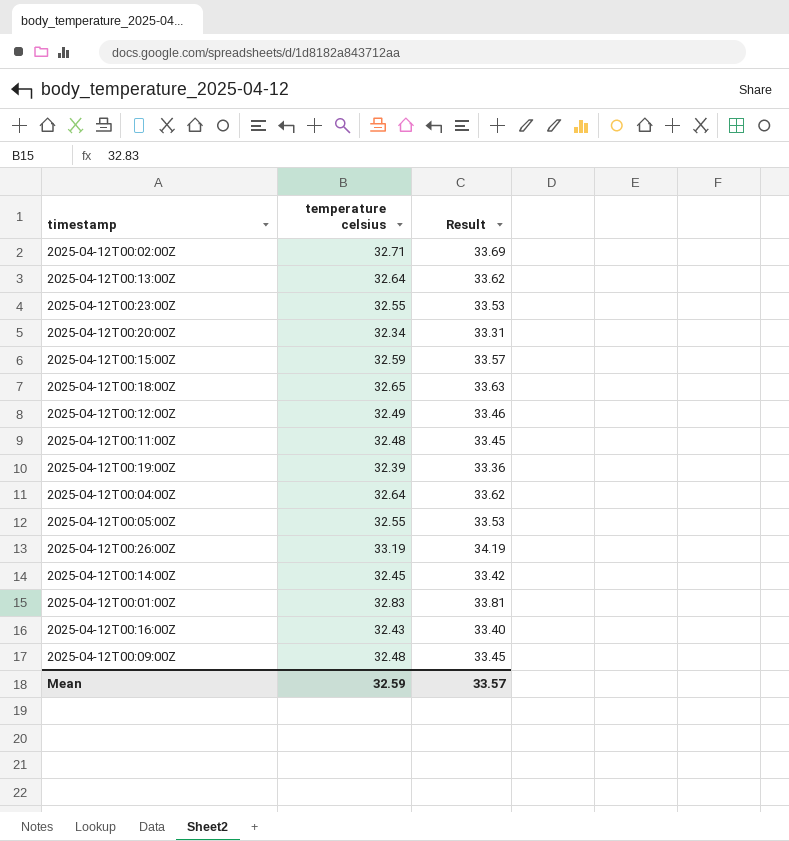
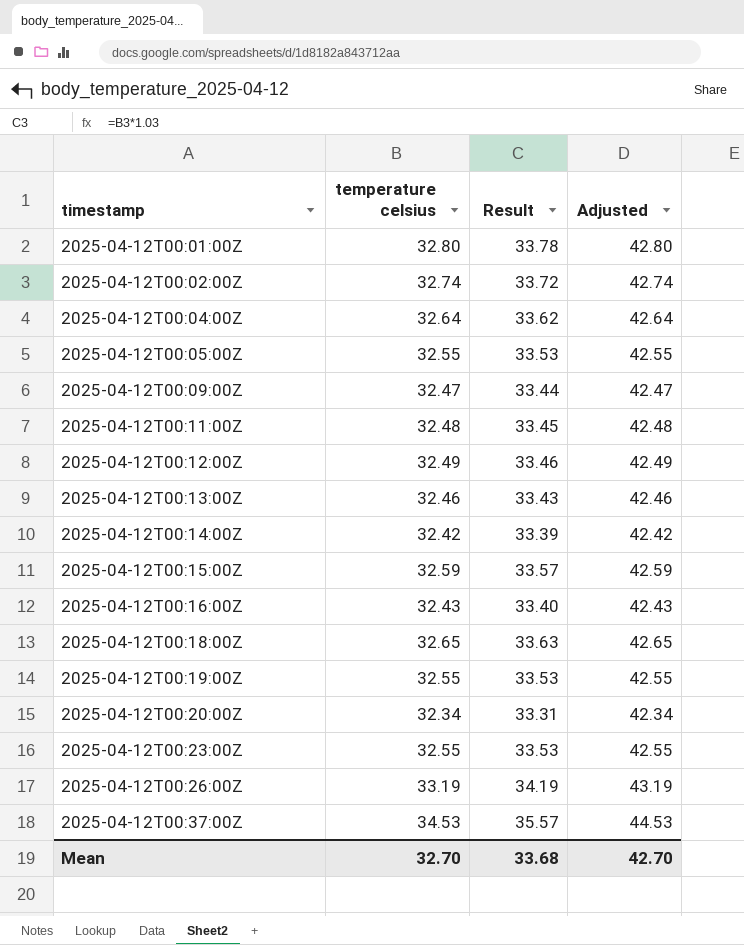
row order: none -> timestamp ascending
column Adjusted | formula: none -> [temperature celsius] + 10
2025-04-12T00:01:00Z | temperature celsius: 32.83 -> 32.80
2025-04-12T00:01:00Z | Result: 33.81 -> 33.78
2025-04-12T00:02:00Z | temperature celsius: 32.71 -> 32.74
2025-04-12T00:02:00Z | Result: 33.69 -> 33.72
2025-04-12T00:09:00Z | temperature celsius: 32.48 -> 32.47
2025-04-12T00:09:00Z | Result: 33.45 -> 33.44
2025-04-12T00:13:00Z | temperature celsius: 32.64 -> 32.46
2025-04-12T00:13:00Z | Result: 33.62 -> 33.43
2025-04-12T00:14:00Z | temperature celsius: 32.45 -> 32.42
2025-04-12T00:14:00Z | Result: 33.42 -> 33.39
2025-04-12T00:19:00Z | temperature celsius: 32.39 -> 32.55
2025-04-12T00:19:00Z | Result: 33.36 -> 33.53
row 2025-04-12T00:37:00Z: none -> 34.53 | 35.57 | 44.53
Mean | temperature celsius: 32.59 -> 32.70
Mean | Result: 33.57 -> 33.68

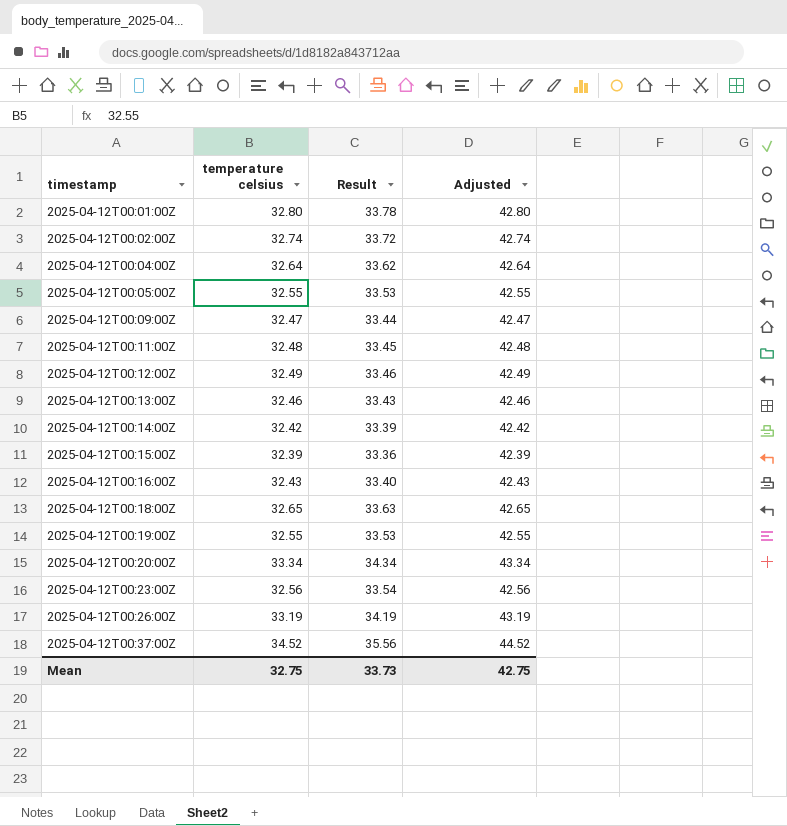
2025-04-12T00:15:00Z | temperature celsius: 32.59 -> 32.39
2025-04-12T00:15:00Z | Result: 33.57 -> 33.36
2025-04-12T00:15:00Z | Adjusted: 42.59 -> 42.39
2025-04-12T00:20:00Z | temperature celsius: 32.34 -> 33.34
2025-04-12T00:20:00Z | Result: 33.31 -> 34.34
2025-04-12T00:20:00Z | Adjusted: 42.34 -> 43.34
2025-04-12T00:23:00Z | temperature celsius: 32.55 -> 32.56
2025-04-12T00:23:00Z | Result: 33.53 -> 33.54
2025-04-12T00:23:00Z | Adjusted: 42.55 -> 42.56
2025-04-12T00:37:00Z | temperature celsius: 34.53 -> 34.52
2025-04-12T00:37:00Z | Result: 35.57 -> 35.56
2025-04-12T00:37:00Z | Adjusted: 44.53 -> 44.52
Mean | temperature celsius: 32.70 -> 32.75
Mean | Result: 33.68 -> 33.73
Mean | Adjusted: 42.70 -> 42.75

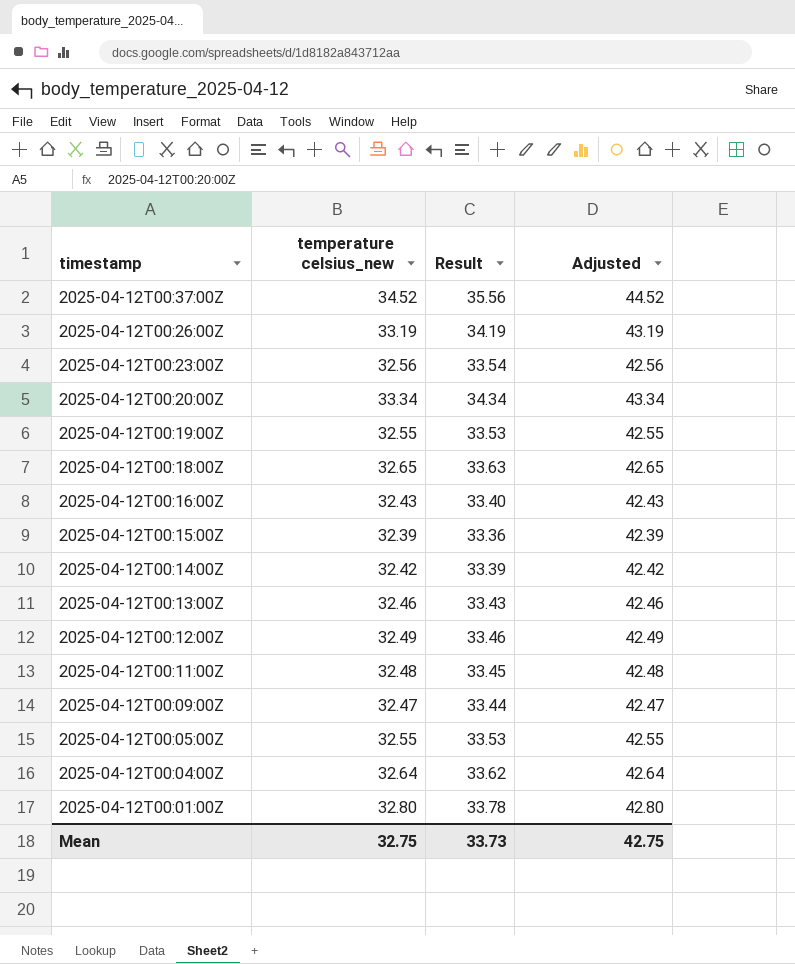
row order: timestamp ascending -> timestamp descending
column name: temperature celsius -> temperature celsius_new
row 2025-04-12T00:02:00Z: 32.74 | 33.72 | 42.74 -> none

